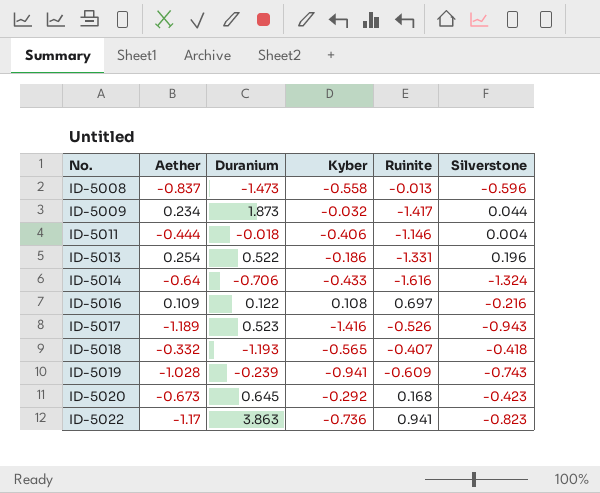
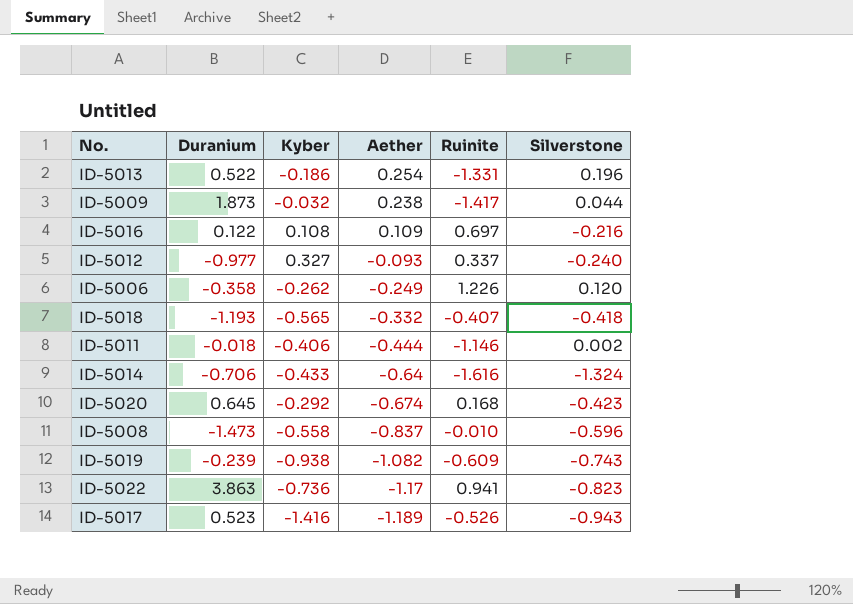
row order: No. ascending -> Aether descending
column Aether | position: 2 -> 4
ID-5009 | Aether: 0.234 -> 0.238
row ID-5012: none -> -0.977 | 0.327 | -0.093 | 0.337 | -0.240
row ID-5006: none -> -0.358 | -0.262 | -0.249 | 1.226 | 0.120
ID-5011 | Silverstone: 0.004 -> 0.002
ID-5020 | Aether: -0.673 -> -0.674
ID-5008 | Ruinite: -0.013 -> -0.010
ID-5019 | Kyber: -0.941 -> -0.938
ID-5019 | Aether: -1.028 -> -1.082

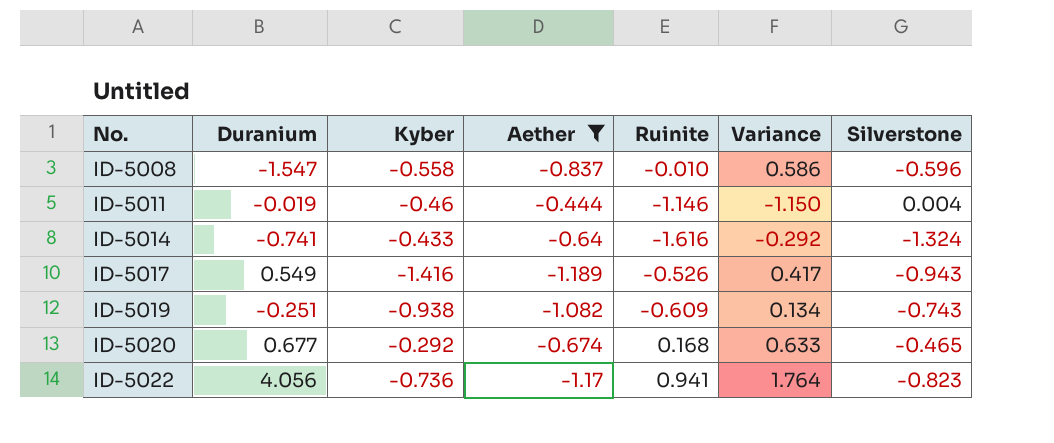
filter: none -> Aether <= -0.444
row order: Aether descending -> No. ascending
column Variance | formula: none -> [Ruinite] - [Silverstone]
ID-5008 | Duranium: -1.473 -> -1.547
ID-5011 | Duranium: -0.018 -> -0.019
ID-5011 | Kyber: -0.406 -> -0.46
ID-5011 | Silverstone: 0.002 -> 0.004
ID-5014 | Duranium: -0.706 -> -0.741
ID-5017 | Duranium: 0.523 -> 0.549
ID-5019 | Duranium: -0.239 -> -0.251
ID-5020 | Duranium: 0.645 -> 0.677
ID-5020 | Silverstone: -0.423 -> -0.465
ID-5022 | Duranium: 3.863 -> 4.056

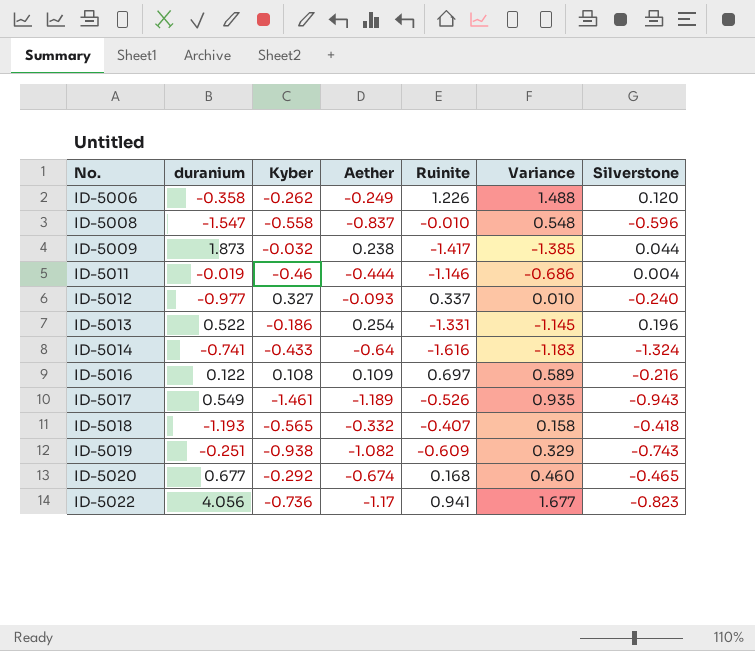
filter: Aether <= -0.444 -> none
column name: Duranium -> duranium
column Variance | formula: [Ruinite] - [Silverstone] -> [Ruinite] - [Kyber]
ID-5017 | Kyber: -1.416 -> -1.461

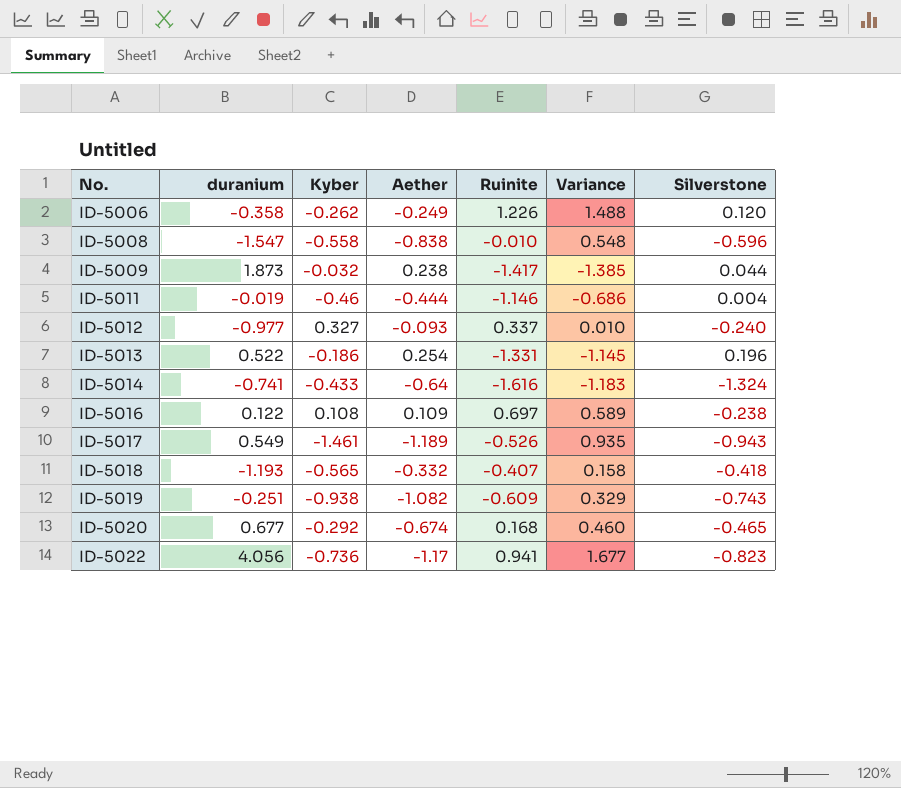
ID-5008 | Aether: -0.837 -> -0.838
ID-5016 | Silverstone: -0.216 -> -0.238

